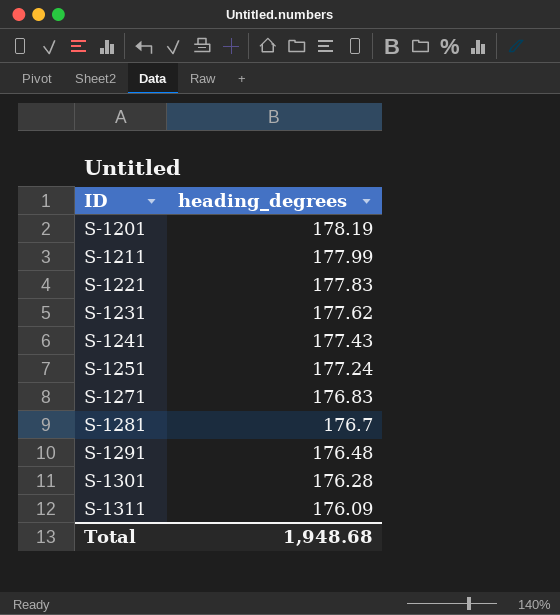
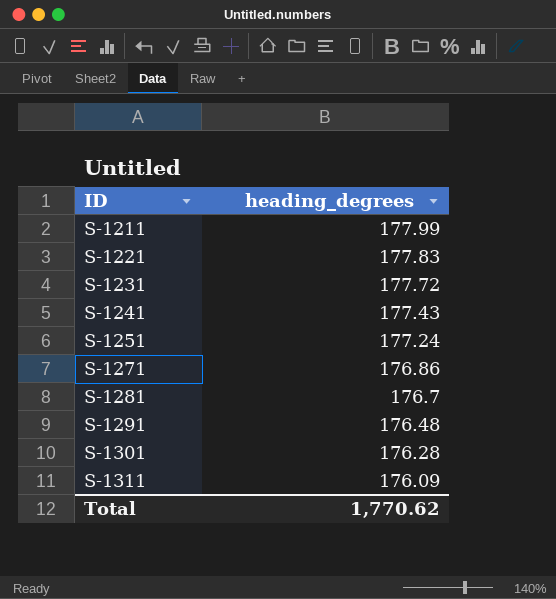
row S-1201: 178.19 -> none
S-1231 | heading_degrees: 177.62 -> 177.72
S-1271 | heading_degrees: 176.83 -> 176.86
Total | heading_degrees: 1,948.68 -> 1,770.62

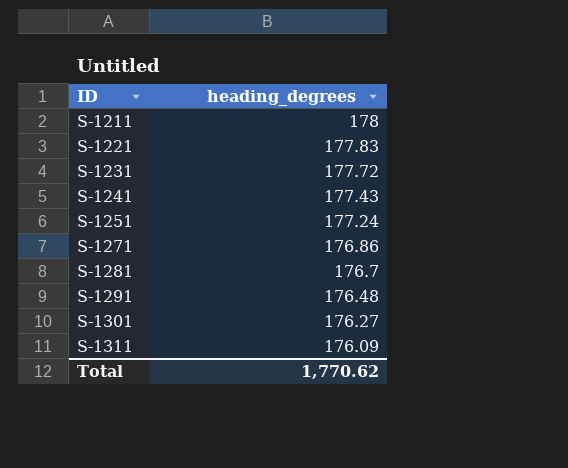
S-1211 | heading_degrees: 177.99 -> 178
S-1301 | heading_degrees: 176.28 -> 176.27

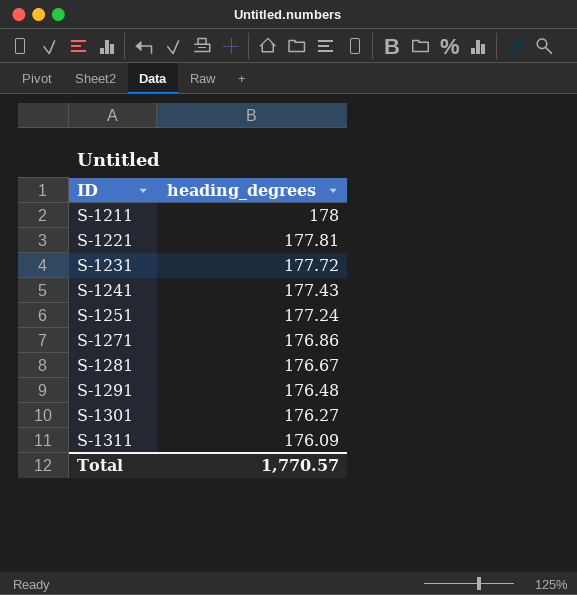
S-1221 | heading_degrees: 177.83 -> 177.81
S-1281 | heading_degrees: 176.7 -> 176.67
Total | heading_degrees: 1,770.62 -> 1,770.57

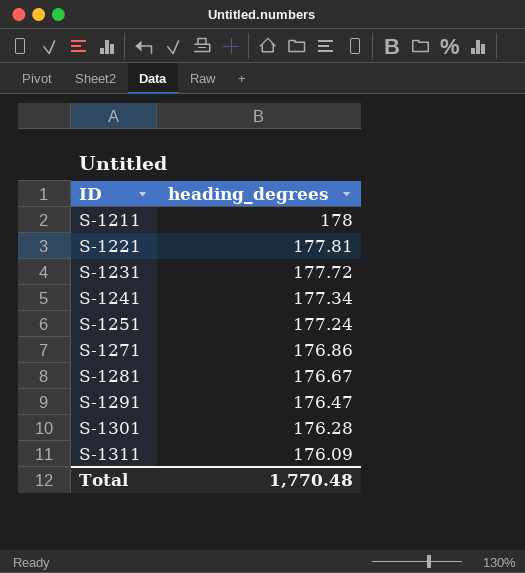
S-1241 | heading_degrees: 177.43 -> 177.34
S-1291 | heading_degrees: 176.48 -> 176.47
S-1301 | heading_degrees: 176.27 -> 176.28
Total | heading_degrees: 1,770.57 -> 1,770.48

